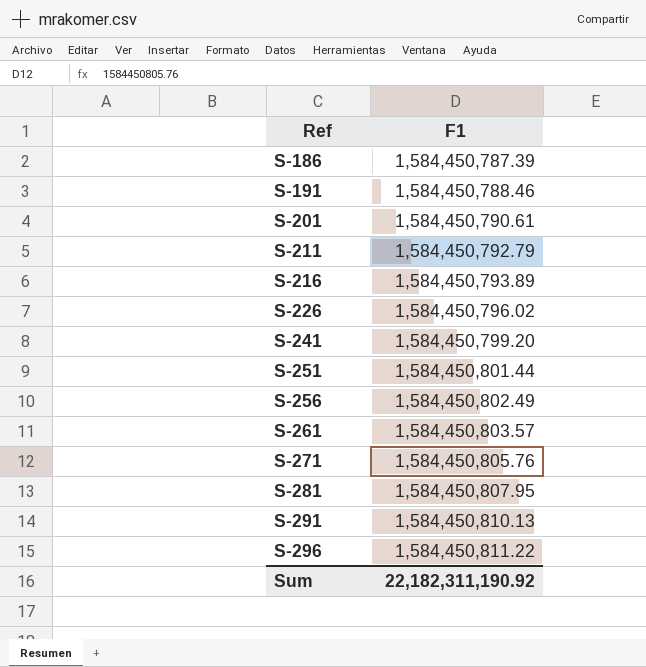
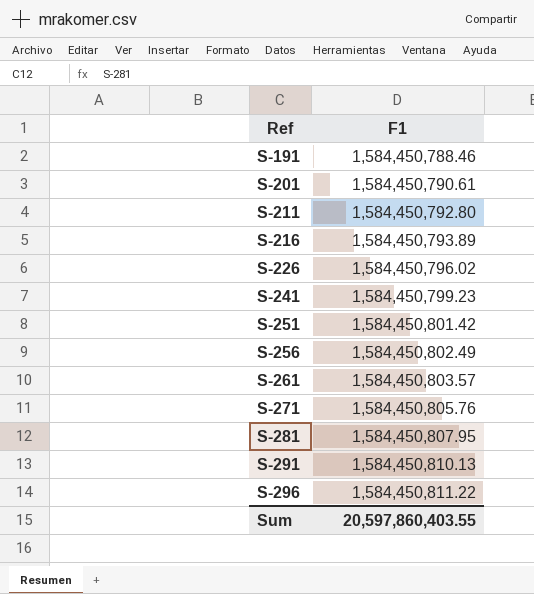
row S-186: 1,584,450,787.39 -> none
S-211 | F1: 1,584,450,792.79 -> 1,584,450,792.80
S-241 | F1: 1,584,450,799.20 -> 1,584,450,799.23
S-251 | F1: 1,584,450,801.44 -> 1,584,450,801.42
Sum | F1: 22,182,311,190.92 -> 20,597,860,403.55

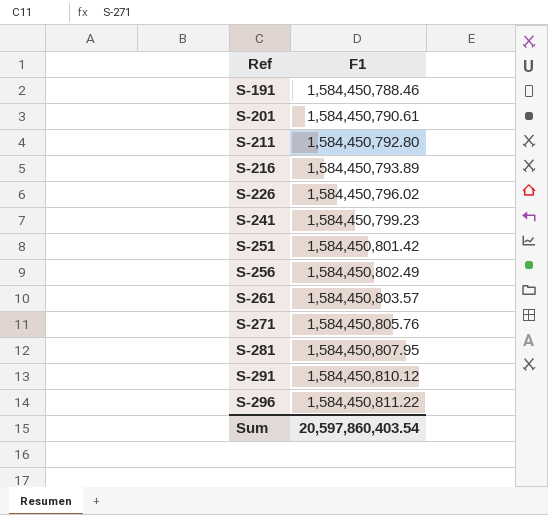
S-291 | F1: 1,584,450,810.13 -> 1,584,450,810.12
Sum | F1: 20,597,860,403.55 -> 20,597,860,403.54

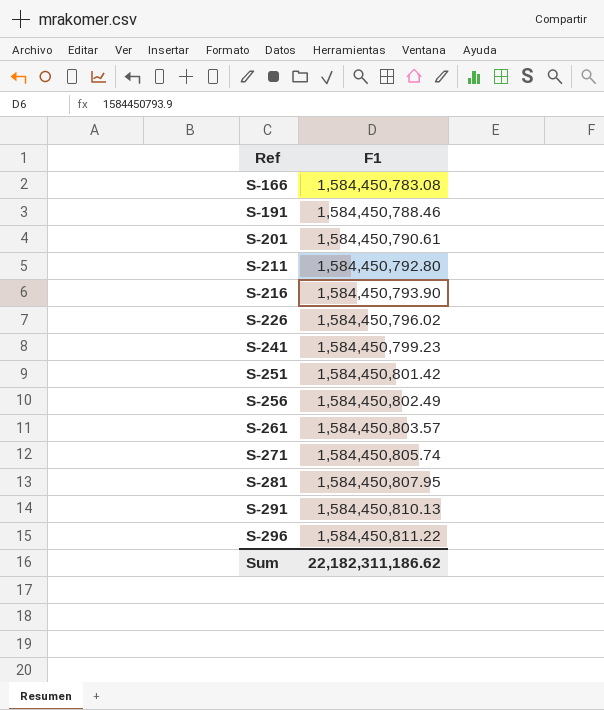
row S-166: none -> 1,584,450,783.08
S-216 | F1: 1,584,450,793.89 -> 1,584,450,793.90
S-271 | F1: 1,584,450,805.76 -> 1,584,450,805.74
S-291 | F1: 1,584,450,810.12 -> 1,584,450,810.13
Sum | F1: 20,597,860,403.54 -> 22,182,311,186.62

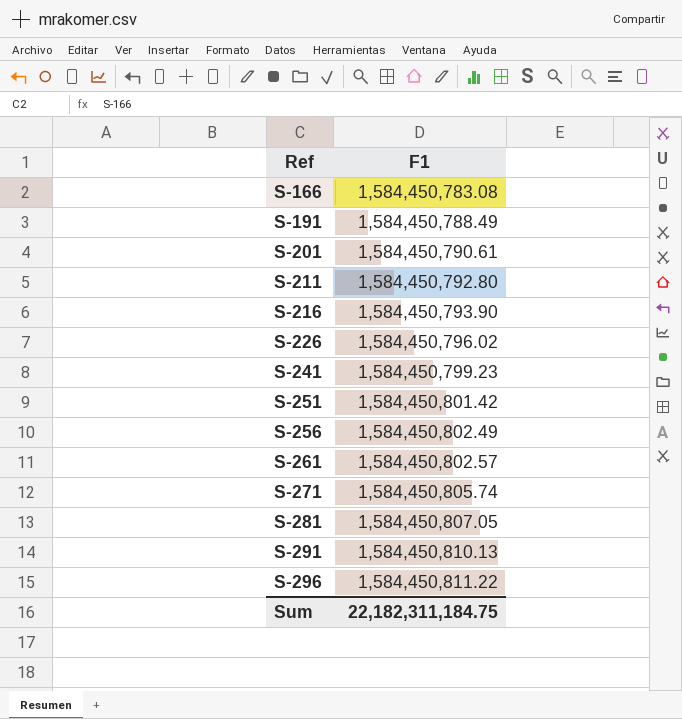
S-191 | F1: 1,584,450,788.46 -> 1,584,450,788.49
S-261 | F1: 1,584,450,803.57 -> 1,584,450,802.57
S-281 | F1: 1,584,450,807.95 -> 1,584,450,807.05
Sum | F1: 22,182,311,186.62 -> 22,182,311,184.75

